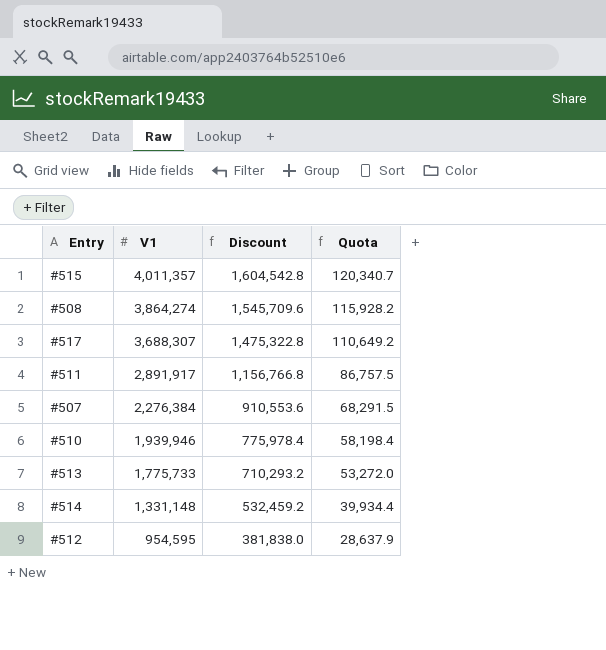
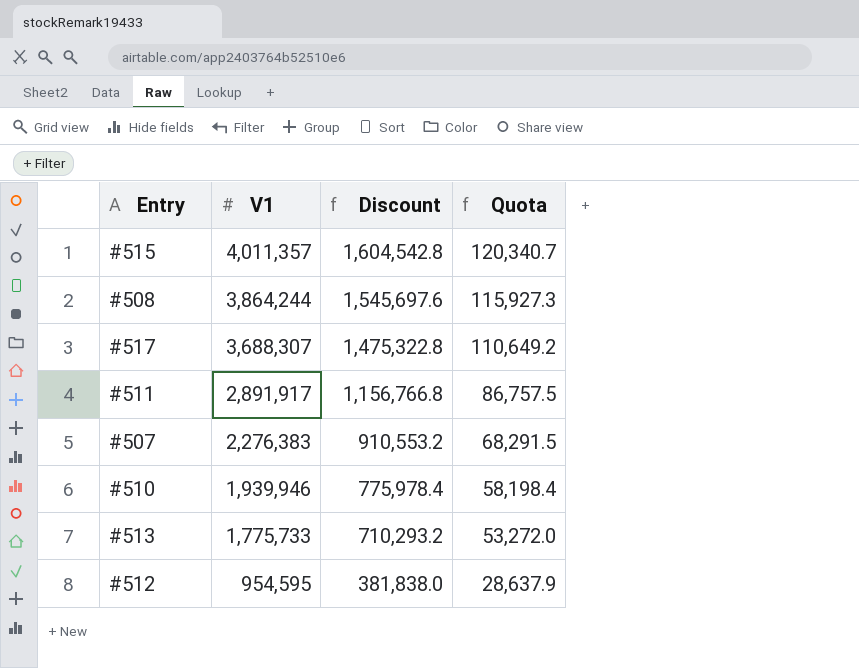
row #514: 1,331,148 | 532,459.2 | 39,934.4 -> none
#508 | V1: 3,864,274 -> 3,864,244
#508 | Discount: 1,545,709.6 -> 1,545,697.6
#508 | Quota: 115,928.2 -> 115,927.3
#507 | V1: 2,276,384 -> 2,276,383
#507 | Discount: 910,553.6 -> 910,553.2

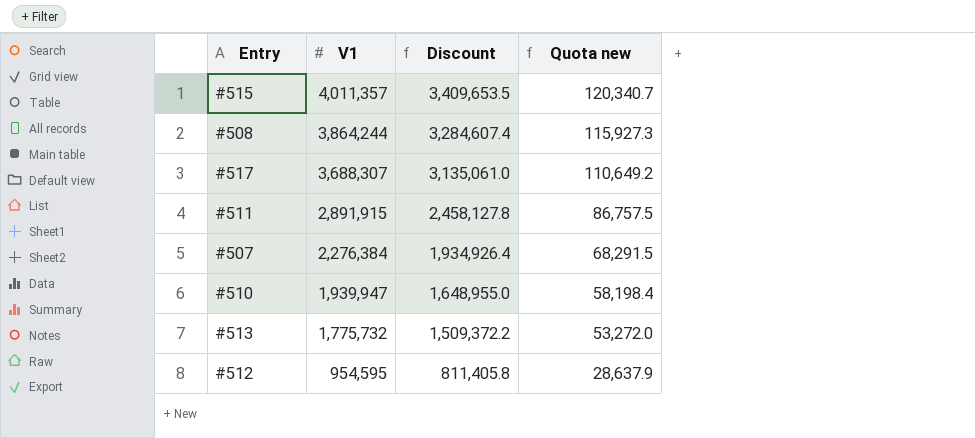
column Discount | formula: [V1] * 0.4 -> [V1] * 0.85
column name: Quota -> Quota new
#511 | V1: 2,891,917 -> 2,891,915
#507 | V1: 2,276,383 -> 2,276,384
#510 | V1: 1,939,946 -> 1,939,947
#513 | V1: 1,775,733 -> 1,775,732

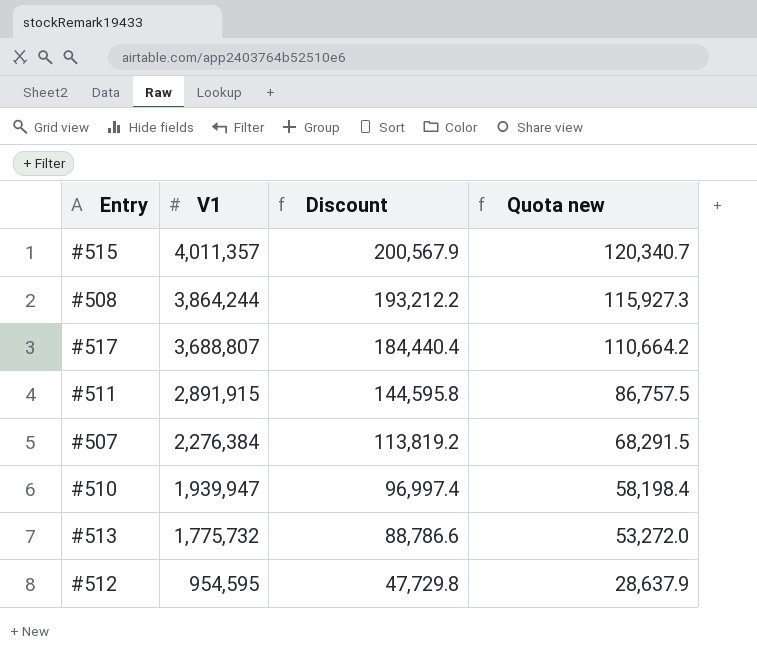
column Discount | formula: [V1] * 0.85 -> [V1] * 0.05
#517 | V1: 3,688,307 -> 3,688,807
#517 | Quota new: 110,649.2 -> 110,664.2

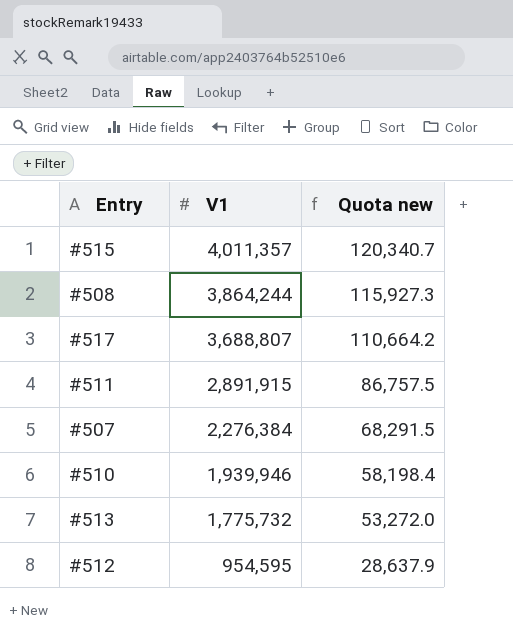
column Discount | formula: [V1] * 0.05 -> none
#510 | V1: 1,939,947 -> 1,939,946

